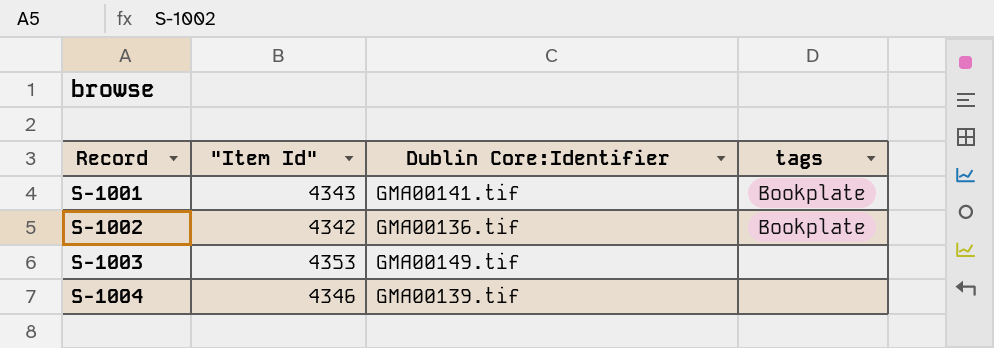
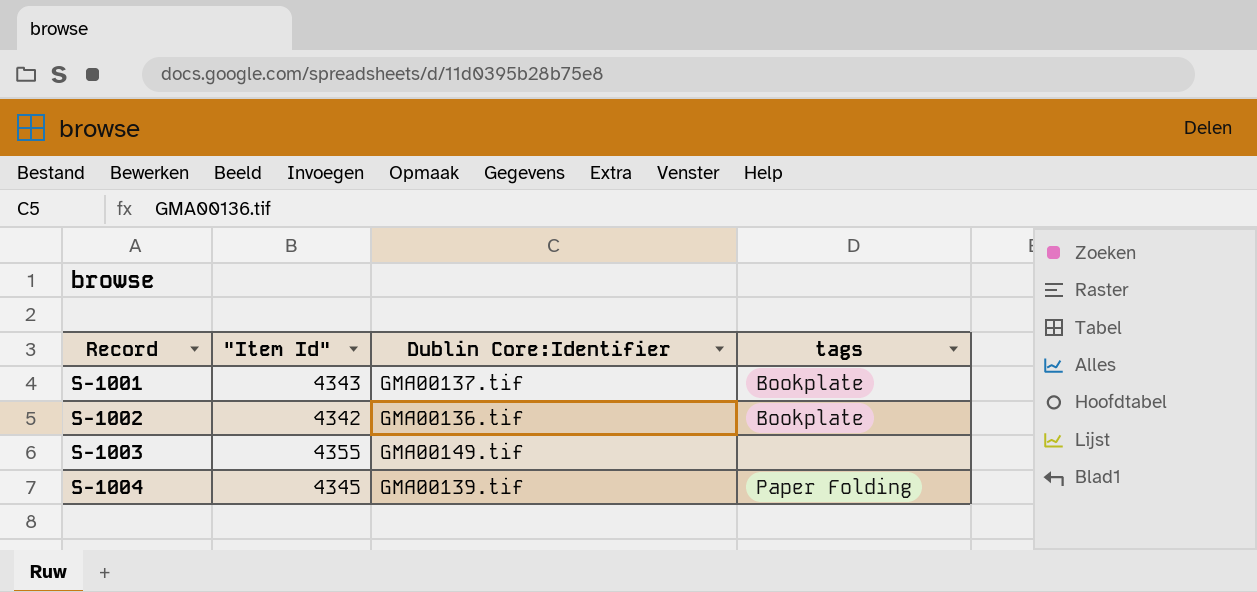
S-1001 | Dublin Core:Identifier: GMA00141.tif -> GMA00137.tif
S-1003 | "Item Id": 4353 -> 4355
S-1004 | "Item Id": 4346 -> 4345
S-1004 | tags: none -> Paper Folding

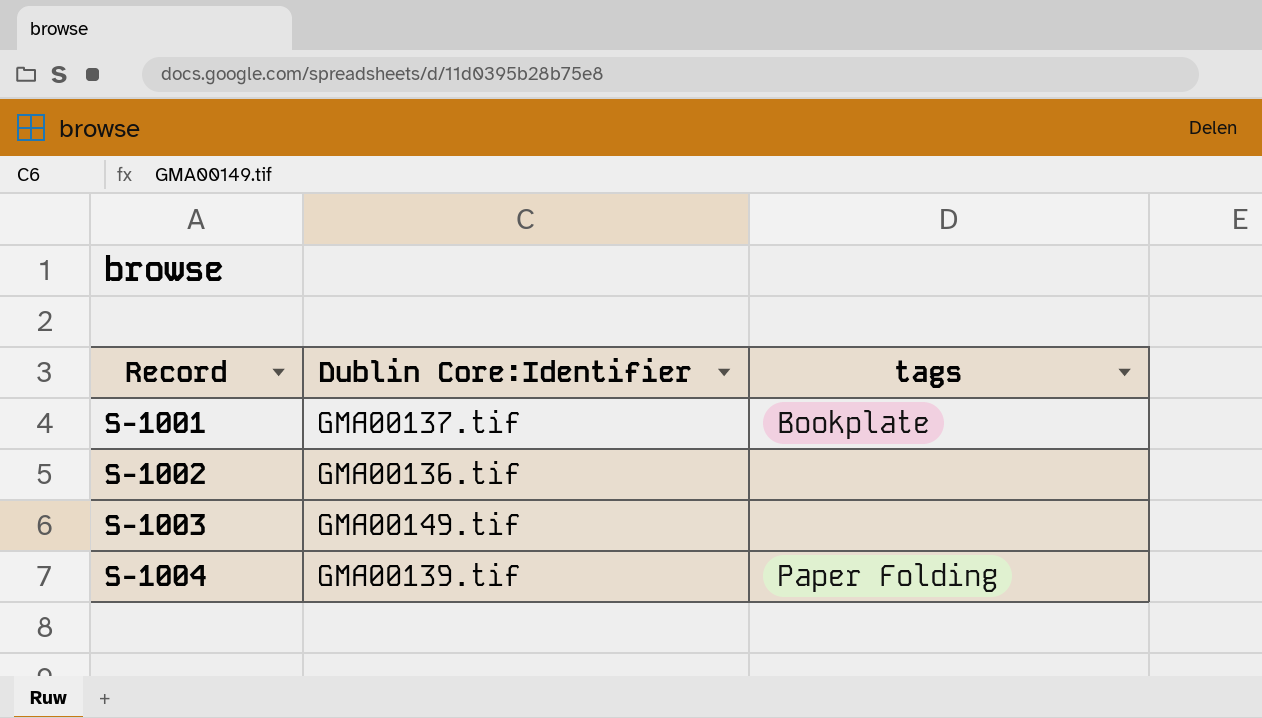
column "Item Id" | position: 2 -> none
S-1002 | tags: Bookplate -> none

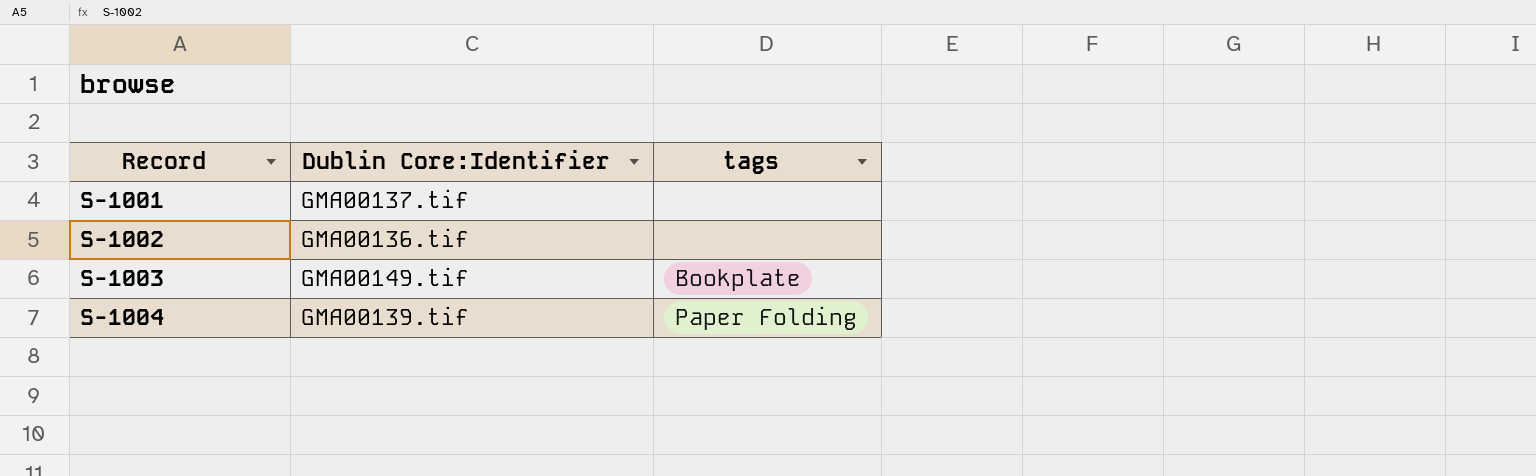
S-1001 | tags: Bookplate -> none
S-1003 | tags: none -> Bookplate

